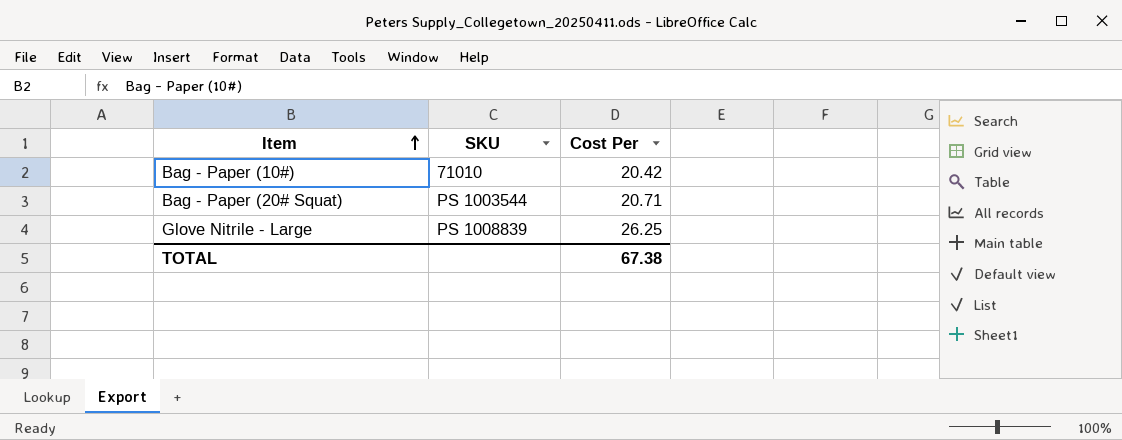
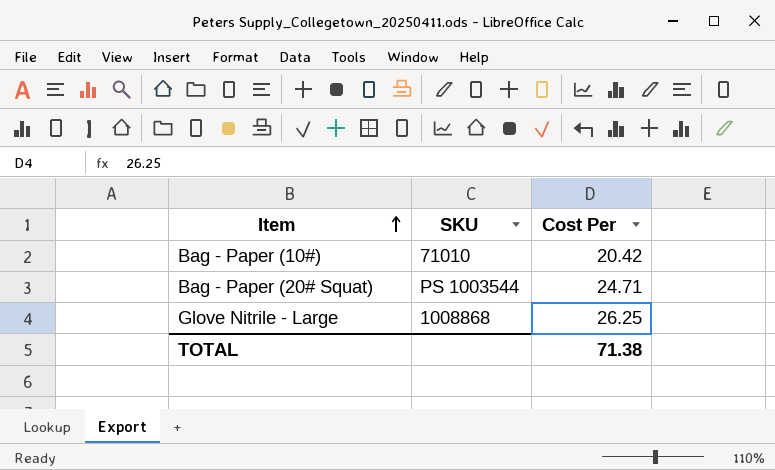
Bag - Paper (20# Squat) | Cost Per: 20.71 -> 24.71
Glove Nitrile - Large | SKU: PS 1008839 -> 1008868
TOTAL | Cost Per: 67.38 -> 71.38

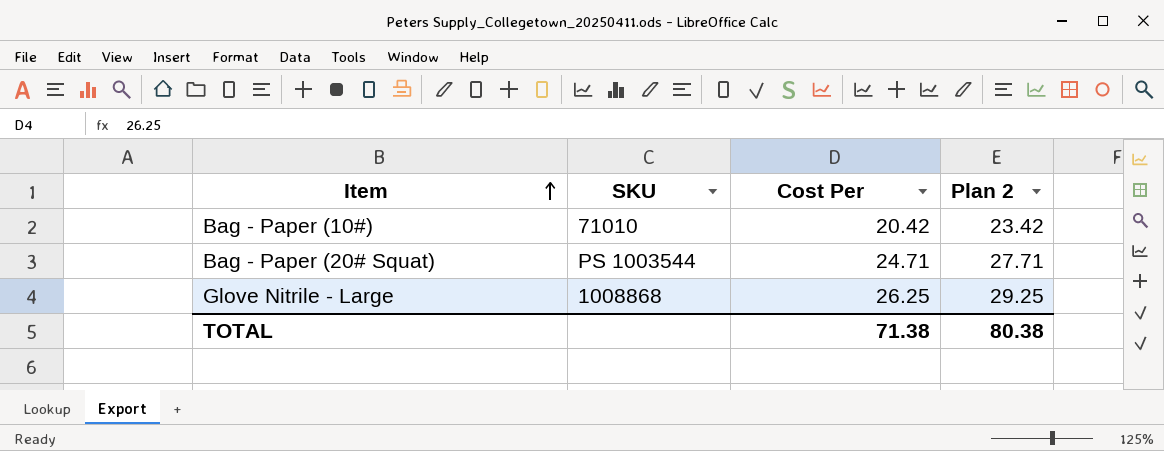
column Plan 2 | formula: none -> [Cost Per] + 3

